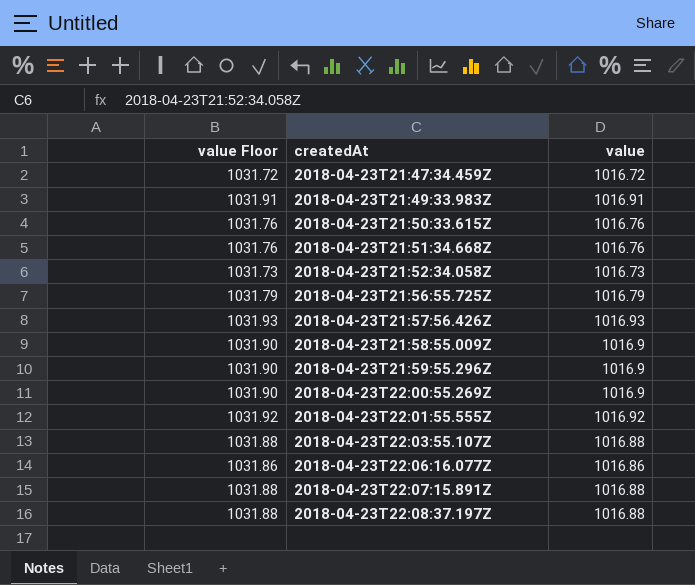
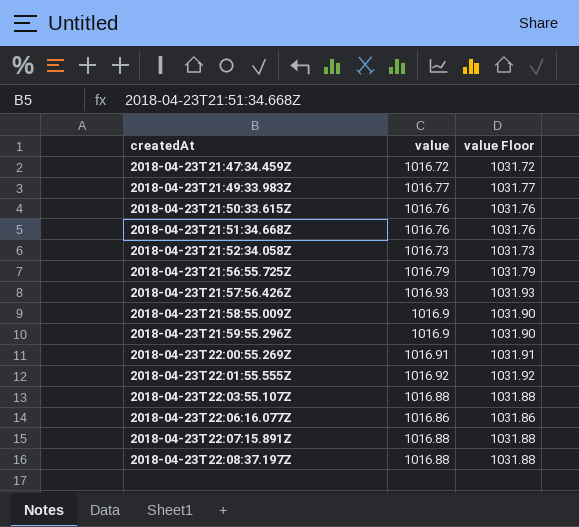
column value Floor | position: 1 -> 3
2018-04-23T21:49:33.983Z | value: 1016.91 -> 1016.77
2018-04-23T21:49:33.983Z | value Floor: 1031.91 -> 1031.77
2018-04-23T22:00:55.269Z | value: 1016.9 -> 1016.91
2018-04-23T22:00:55.269Z | value Floor: 1031.90 -> 1031.91

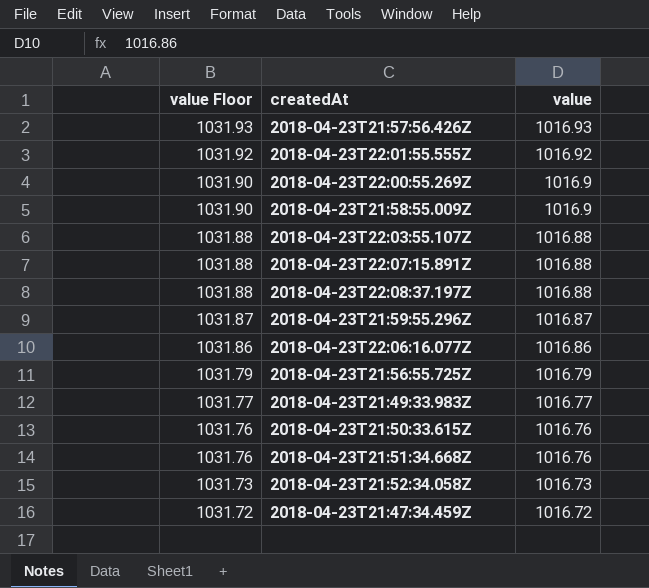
row order: createdAt ascending -> value Floor descending
column value Floor | position: 3 -> 1
2018-04-23T22:00:55.269Z | value Floor: 1031.91 -> 1031.90
2018-04-23T22:00:55.269Z | value: 1016.91 -> 1016.9
2018-04-23T21:59:55.296Z | value Floor: 1031.90 -> 1031.87
2018-04-23T21:59:55.296Z | value: 1016.9 -> 1016.87

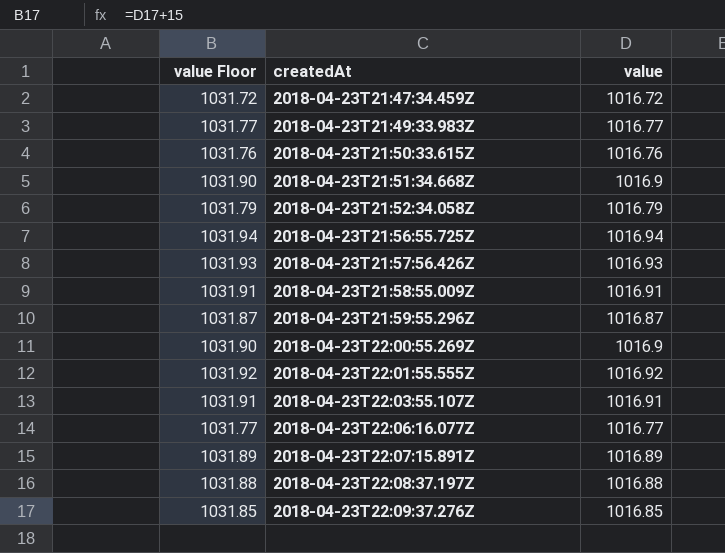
row order: value Floor descending -> createdAt ascending
2018-04-23T21:51:34.668Z | value Floor: 1031.76 -> 1031.90
2018-04-23T21:51:34.668Z | value: 1016.76 -> 1016.9
2018-04-23T21:52:34.058Z | value Floor: 1031.73 -> 1031.79
2018-04-23T21:52:34.058Z | value: 1016.73 -> 1016.79
2018-04-23T21:56:55.725Z | value Floor: 1031.79 -> 1031.94
2018-04-23T21:56:55.725Z | value: 1016.79 -> 1016.94
2018-04-23T21:58:55.009Z | value Floor: 1031.90 -> 1031.91
2018-04-23T21:58:55.009Z | value: 1016.9 -> 1016.91
2018-04-23T22:03:55.107Z | value Floor: 1031.88 -> 1031.91
2018-04-23T22:03:55.107Z | value: 1016.88 -> 1016.91
2018-04-23T22:06:16.077Z | value Floor: 1031.86 -> 1031.77
2018-04-23T22:06:16.077Z | value: 1016.86 -> 1016.77
2018-04-23T22:07:15.891Z | value Floor: 1031.88 -> 1031.89
2018-04-23T22:07:15.891Z | value: 1016.88 -> 1016.89
row 2018-04-23T22:09:37.276Z: none -> 1031.85 | 1016.85

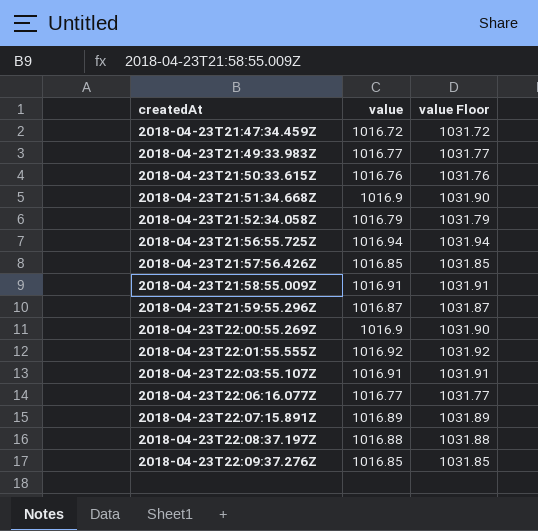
column value Floor | position: 1 -> 3
2018-04-23T21:57:56.426Z | value: 1016.93 -> 1016.85
2018-04-23T21:57:56.426Z | value Floor: 1031.93 -> 1031.85

